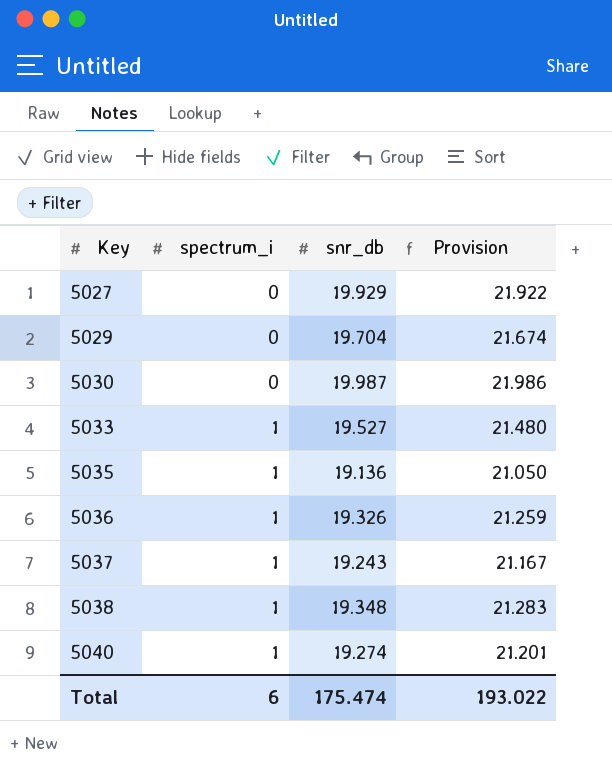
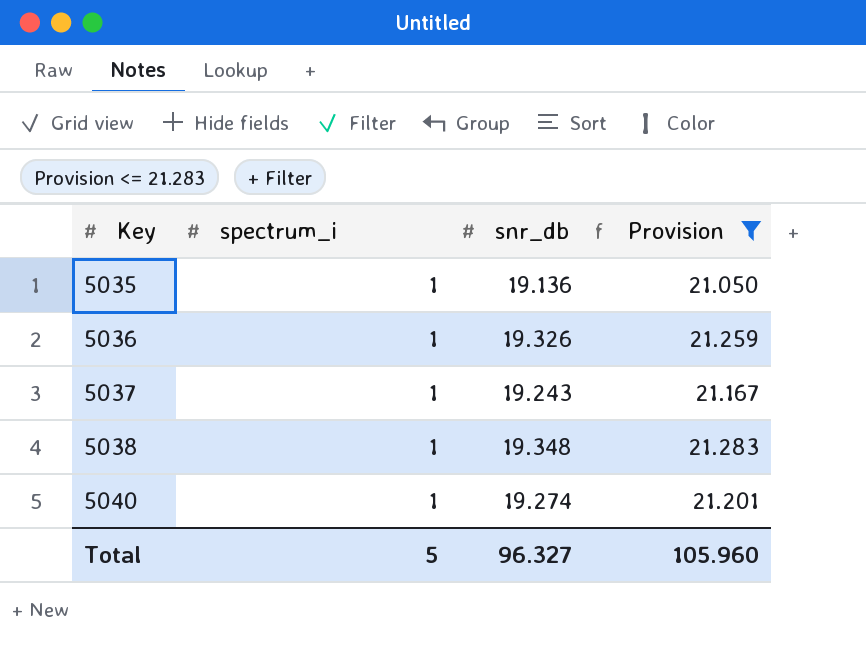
filter: none -> Provision <= 21.283
Total | spectrum_i: 6 -> 5
Total | snr_db: 175.474 -> 96.327
Total | Provision: 193.022 -> 105.960

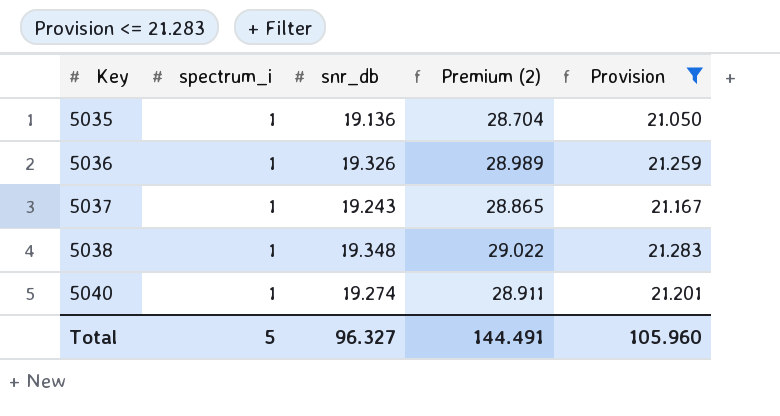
column Premium (2) | formula: none -> [snr_db] * 1.5

